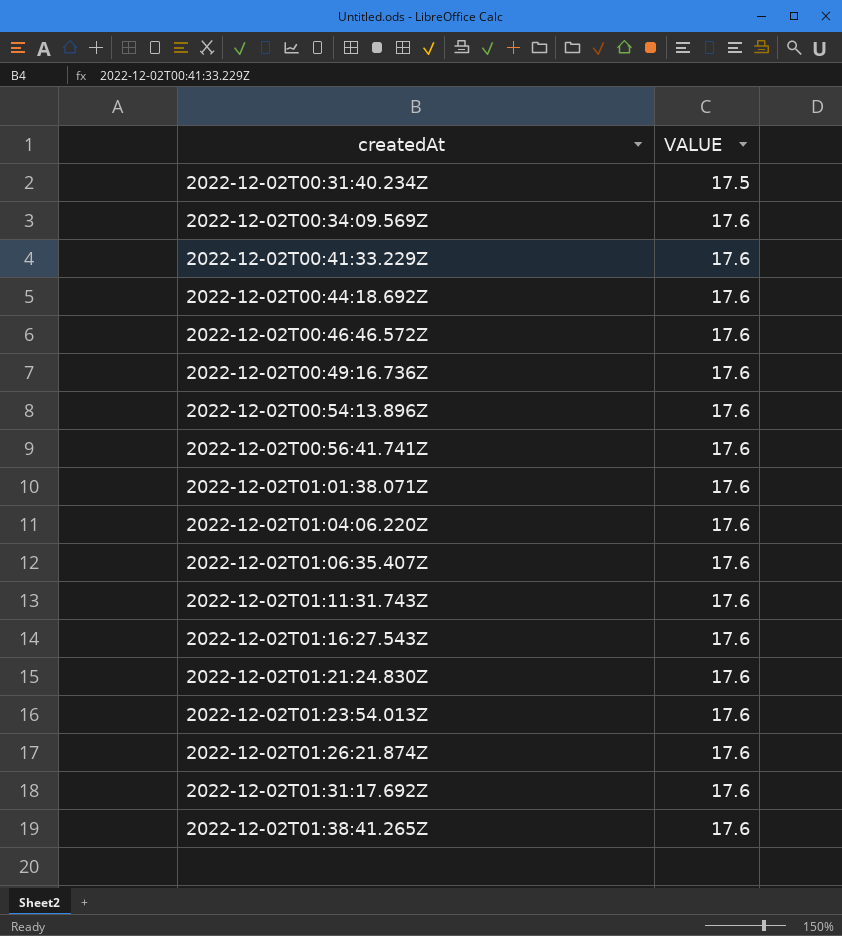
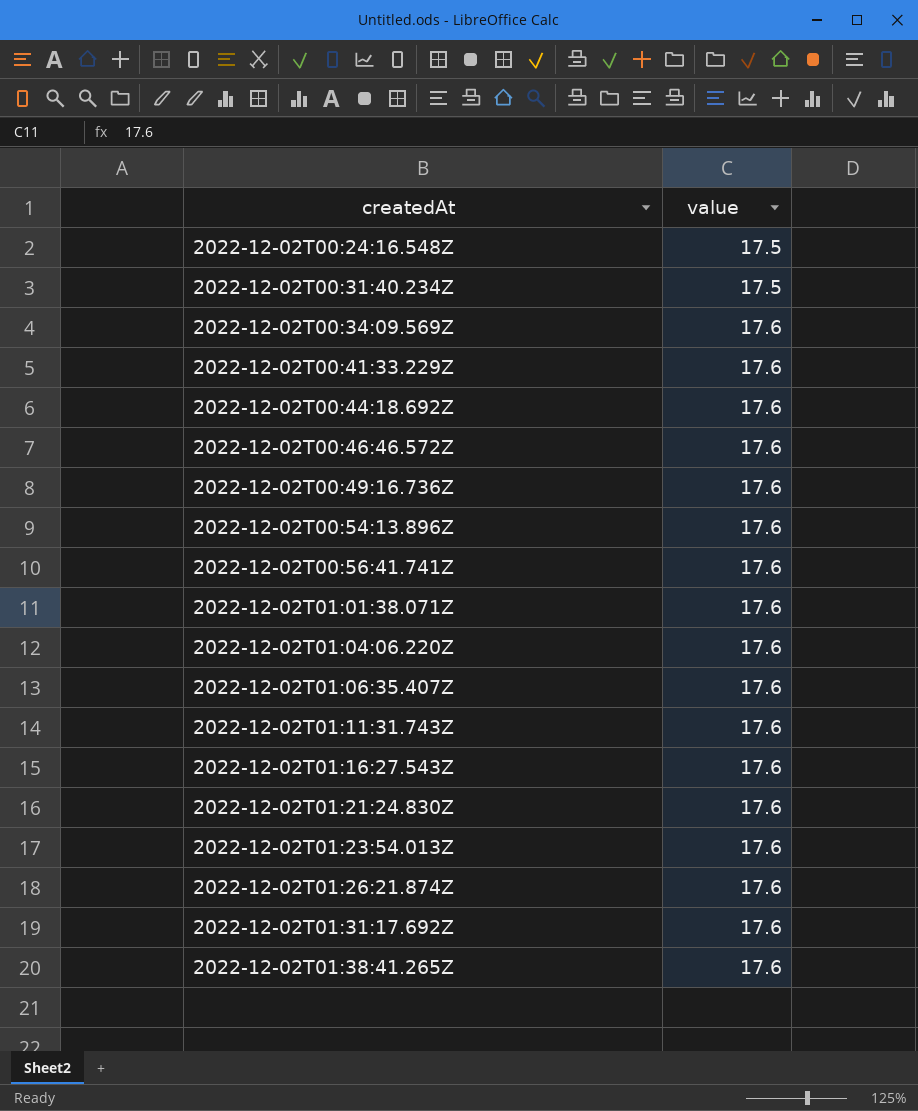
column name: VALUE -> value
row 2022-12-02T00:24:16.548Z: none -> 17.5

